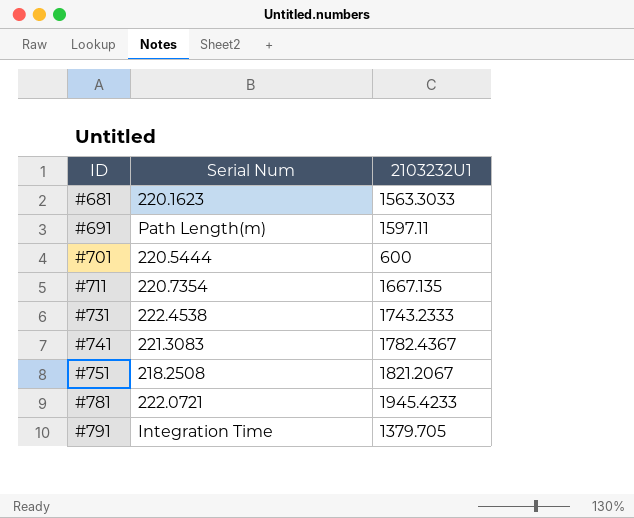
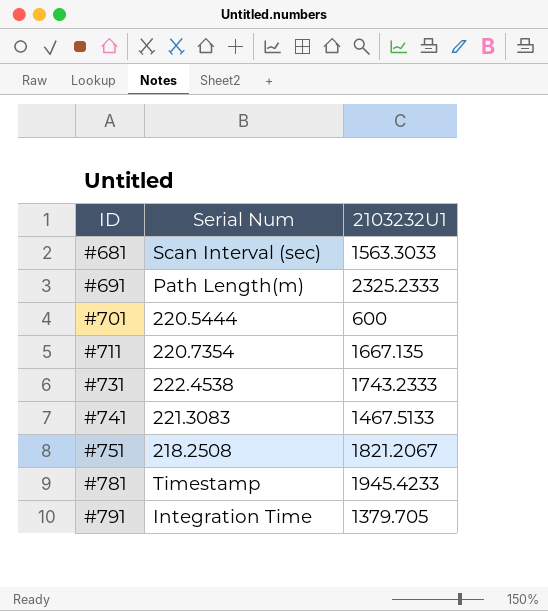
#681 | Serial Num: 220.1623 -> Scan Interval (sec)
#691 | 2103232U1: 1597.11 -> 2325.2333
#741 | 2103232U1: 1782.4367 -> 1467.5133
#781 | Serial Num: 222.0721 -> Timestamp

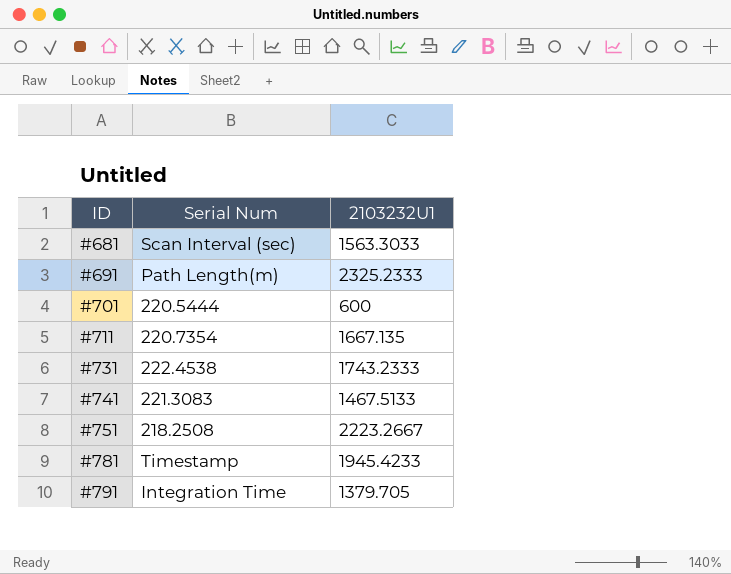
#751 | 2103232U1: 1821.2067 -> 2223.2667

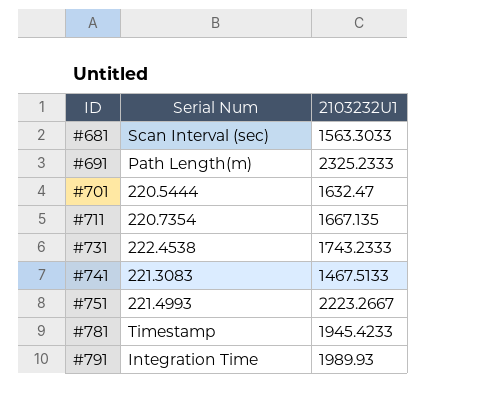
#701 | 2103232U1: 600 -> 1632.47
#751 | Serial Num: 218.2508 -> 221.4993
#791 | 2103232U1: 1379.705 -> 1989.93

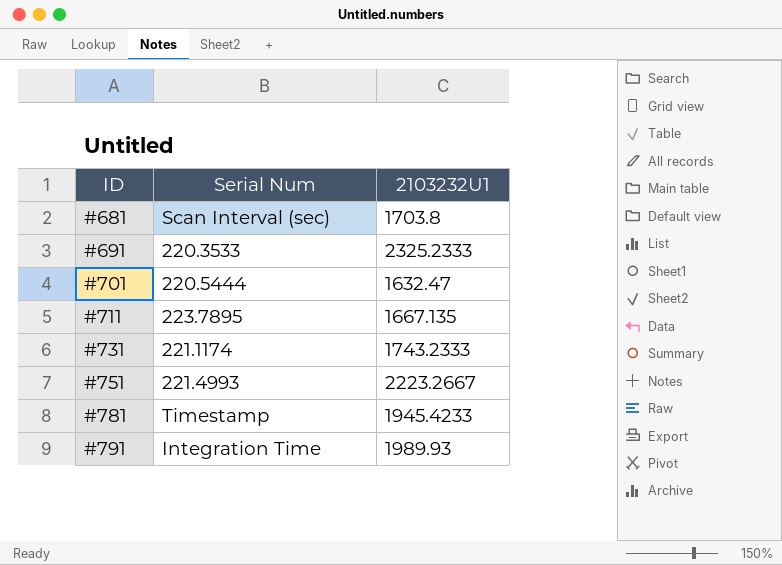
row #741: 221.3083 | 1467.5133 -> none
#681 | 2103232U1: 1563.3033 -> 1703.8
#691 | Serial Num: Path Length(m) -> 220.3533
#711 | Serial Num: 220.7354 -> 223.7895
#731 | Serial Num: 222.4538 -> 221.1174

